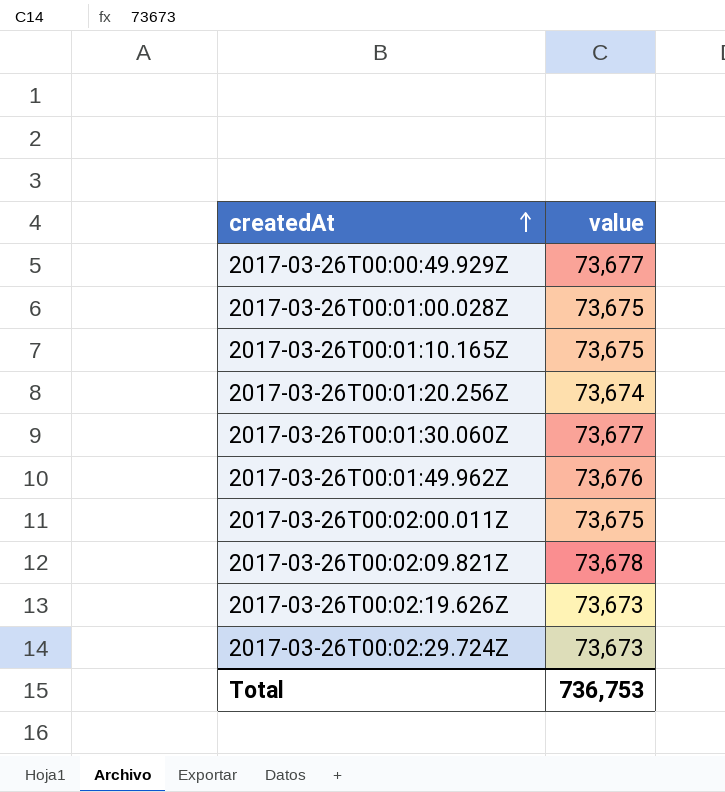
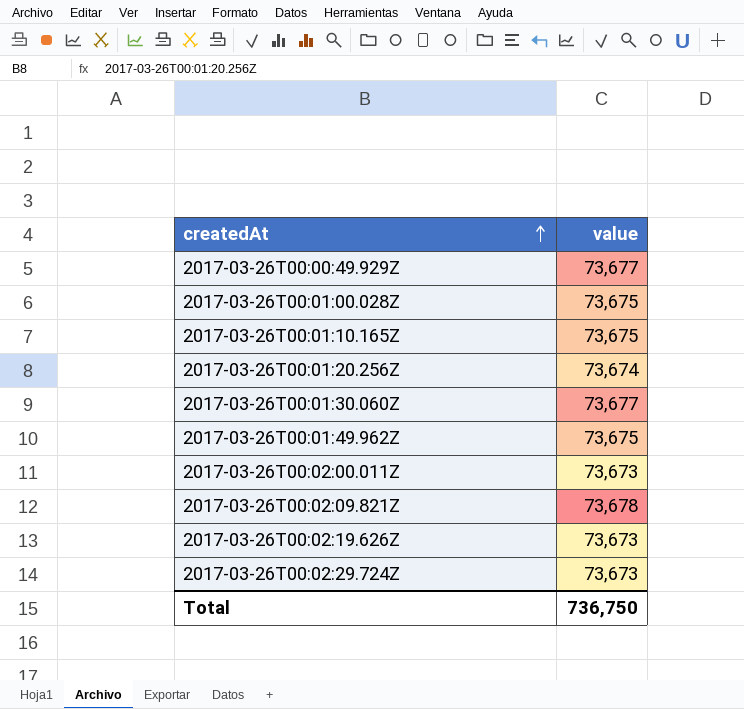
2017-03-26T00:01:49.962Z | value: 73,676 -> 73,675
2017-03-26T00:02:00.011Z | value: 73,675 -> 73,673
Total | value: 736,753 -> 736,750

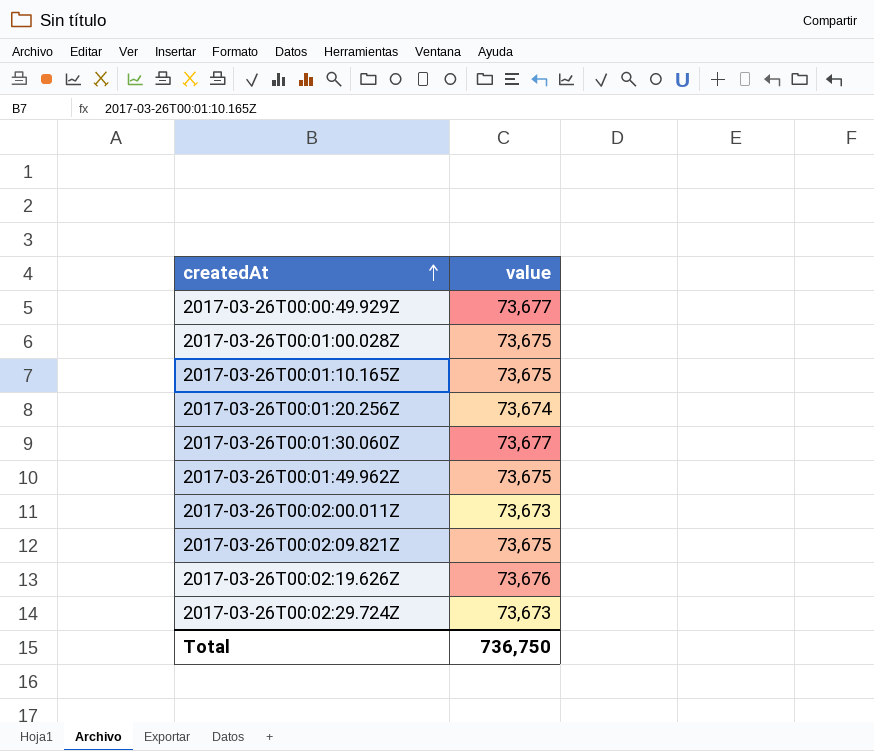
2017-03-26T00:02:09.821Z | value: 73,678 -> 73,675
2017-03-26T00:02:19.626Z | value: 73,673 -> 73,676

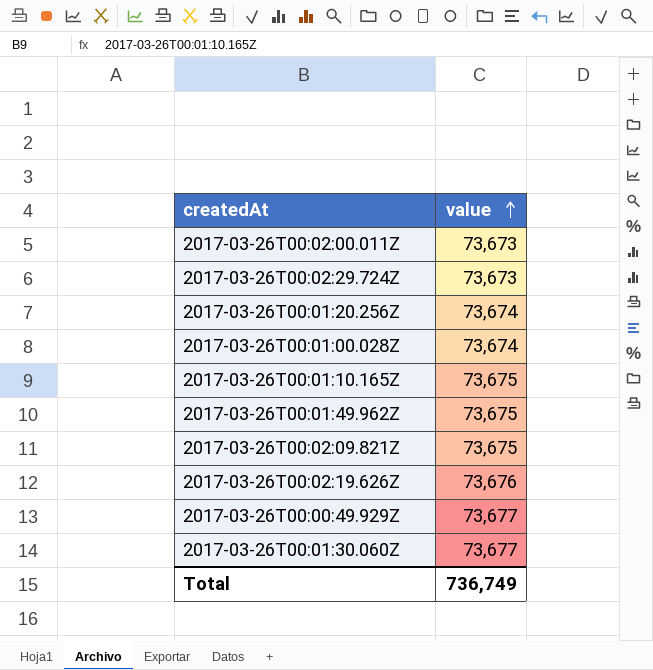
row order: createdAt ascending -> value ascending
2017-03-26T00:01:00.028Z | value: 73,675 -> 73,674
Total | value: 736,750 -> 736,749

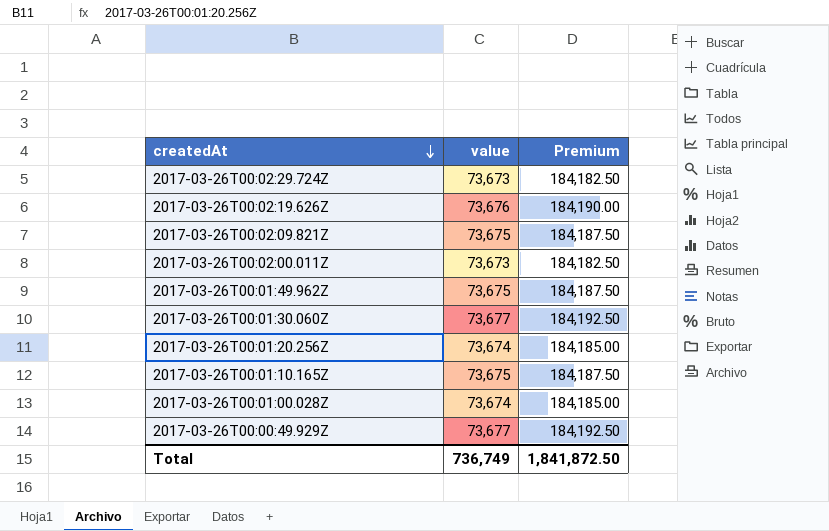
row order: value ascending -> createdAt descending
column Premium | formula: none -> [value] * 2.5

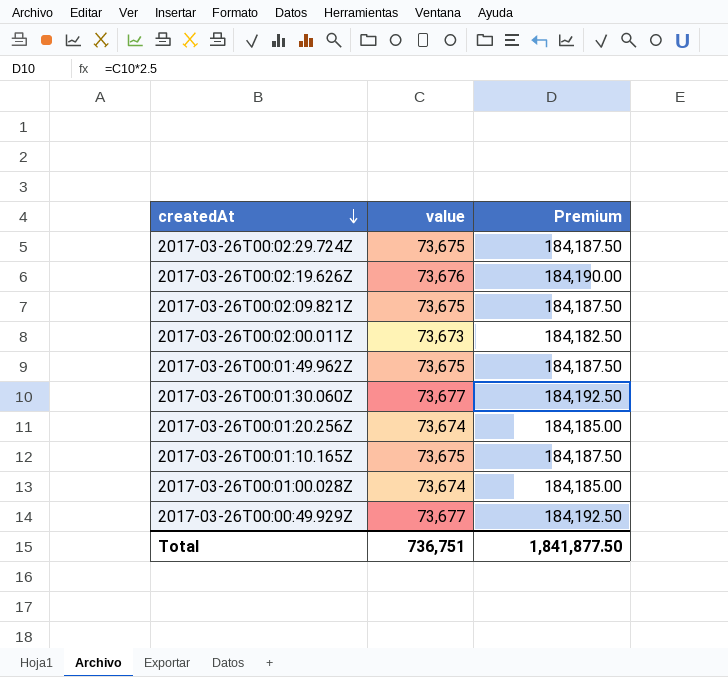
2017-03-26T00:02:29.724Z | value: 73,673 -> 73,675
2017-03-26T00:02:29.724Z | Premium: 184,182.50 -> 184,187.50
Total | value: 736,749 -> 736,751
Total | Premium: 1,841,872.50 -> 1,841,877.50

